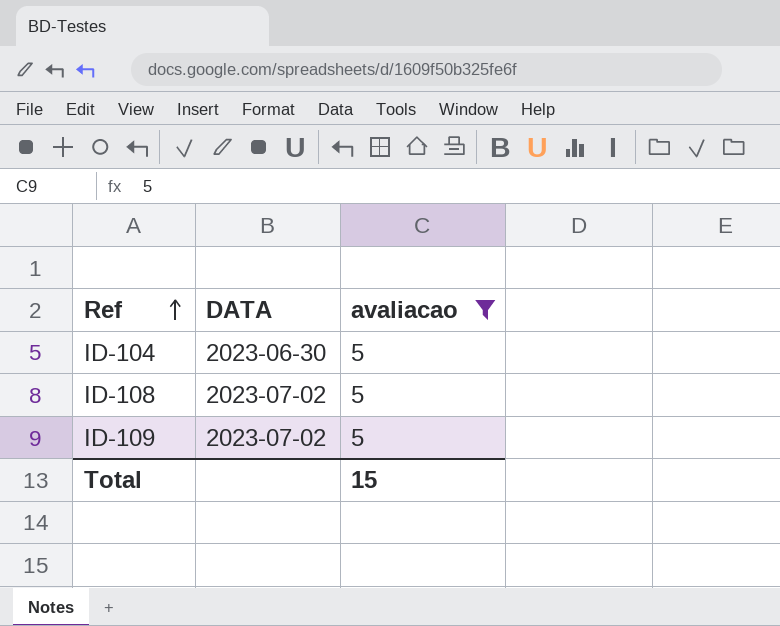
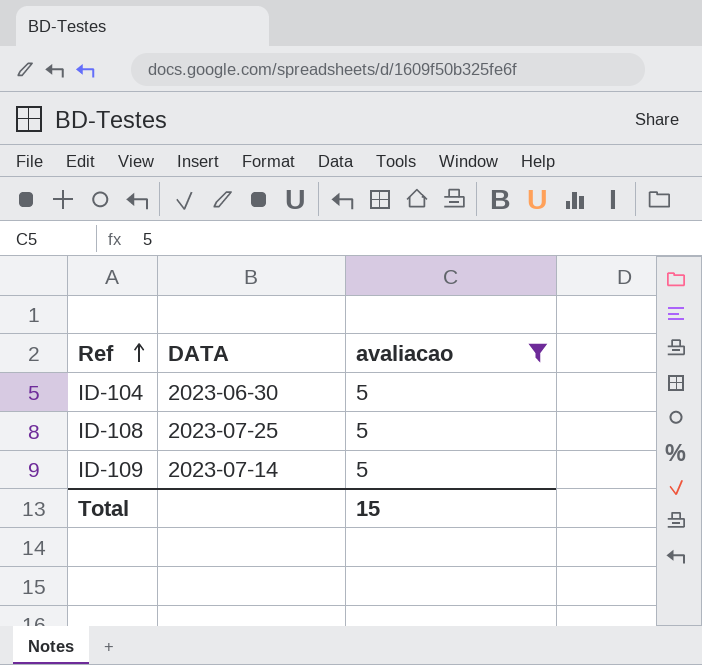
ID-108 | DATA: 2023-07-02 -> 2023-07-25
ID-109 | DATA: 2023-07-02 -> 2023-07-14

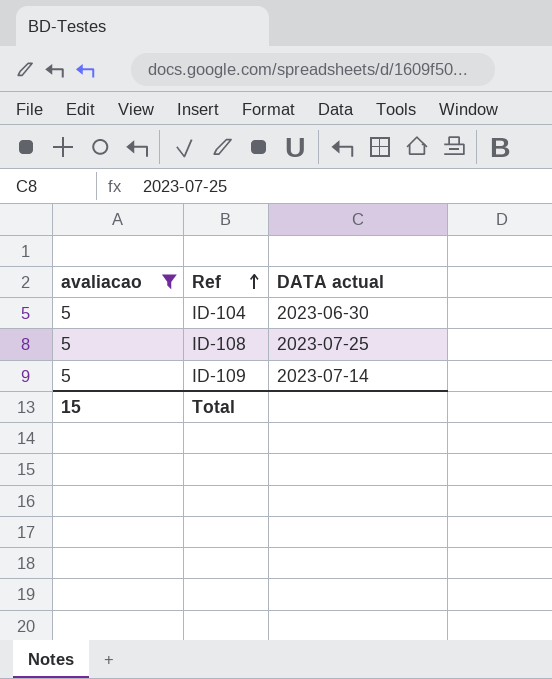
column avaliacao | position: 3 -> 1
column name: DATA -> DATA actual

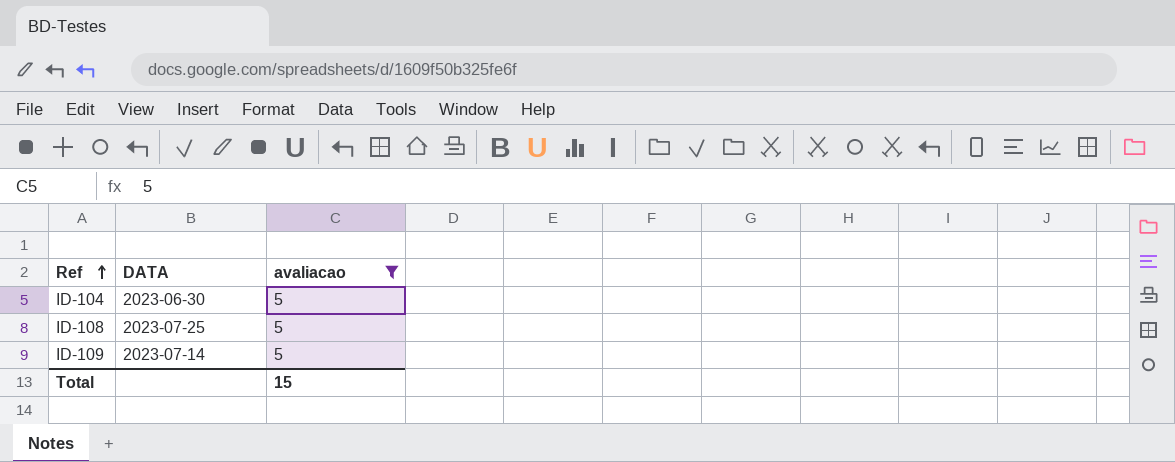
column name: DATA actual -> DATA
column avaliacao | position: 1 -> 3

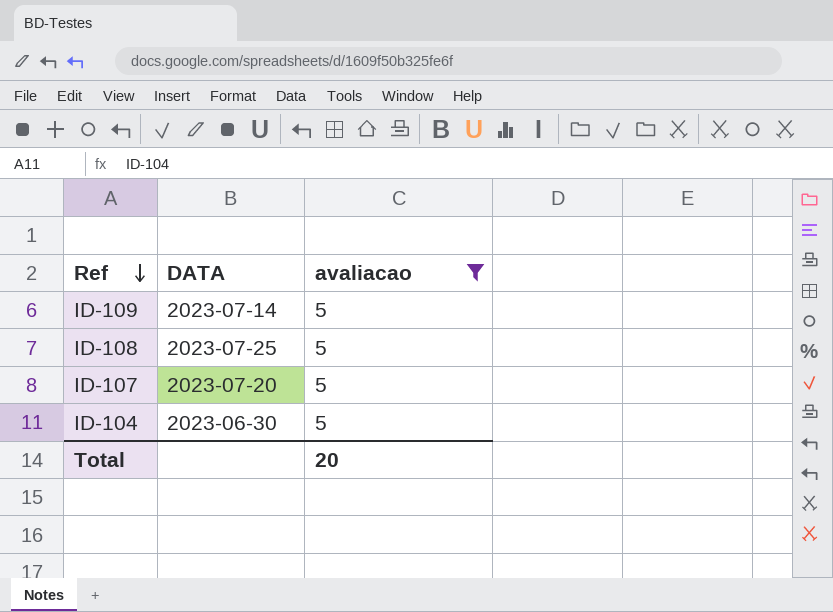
row order: Ref ascending -> Ref descending
row ID-107: none -> 2023-07-20 | 5
Total | avaliacao: 15 -> 20

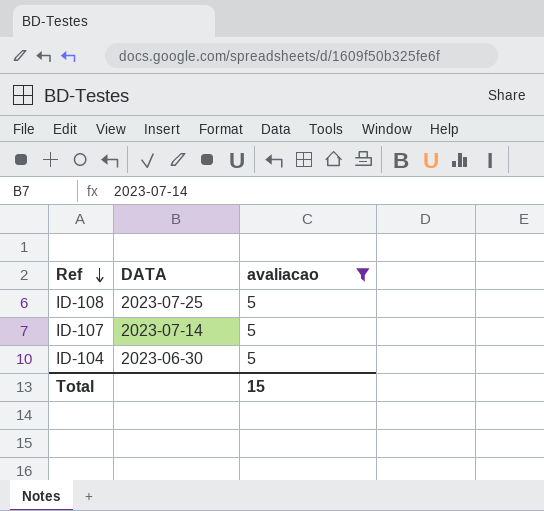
row ID-109: 2023-07-14 | 5 -> none
ID-107 | DATA: 2023-07-20 -> 2023-07-14
Total | avaliacao: 20 -> 15

